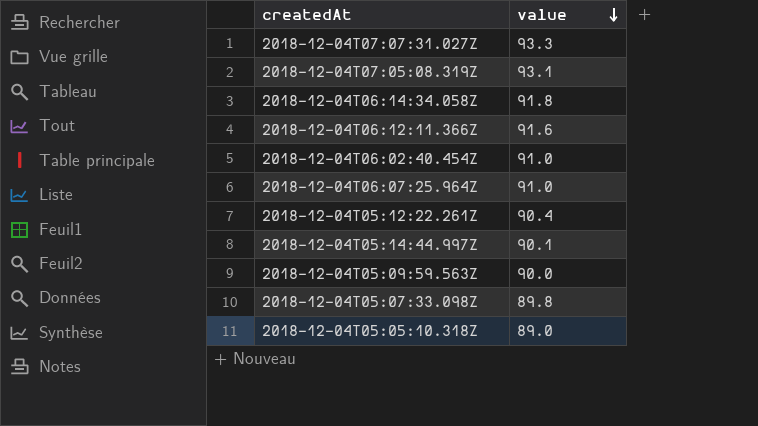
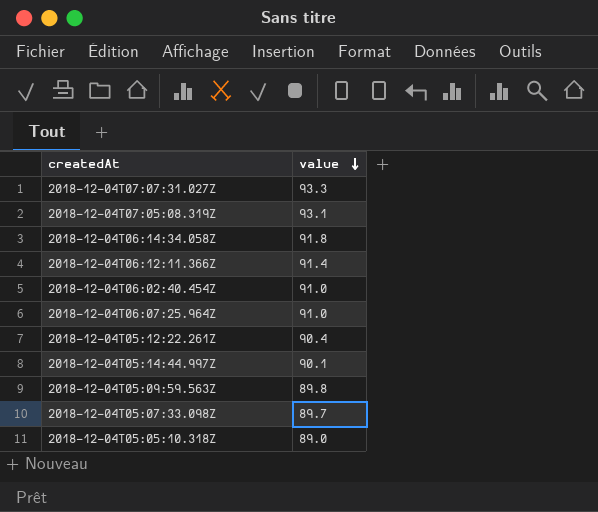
2018-12-04T06:12:11.366Z | value: 91.6 -> 91.4
2018-12-04T05:09:59.563Z | value: 90.0 -> 89.8
2018-12-04T05:07:33.098Z | value: 89.8 -> 89.7

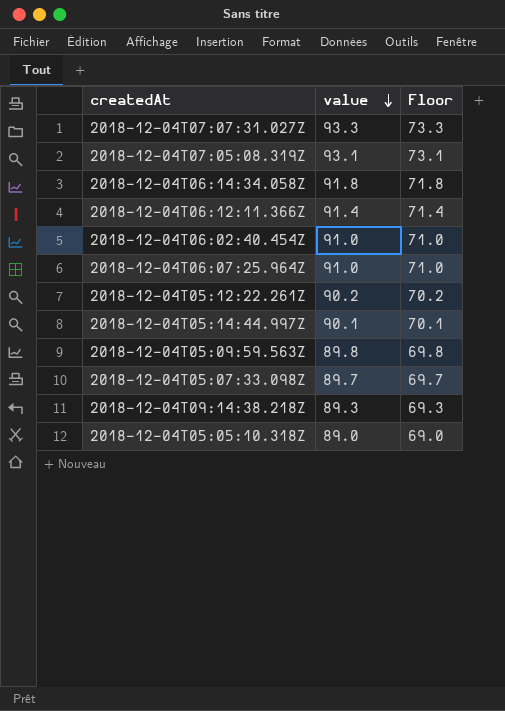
column Floor | formula: none -> [value] - 20
2018-12-04T05:12:22.261Z | value: 90.4 -> 90.2
row 2018-12-04T09:14:38.218Z: none -> 89.3 | 69.3

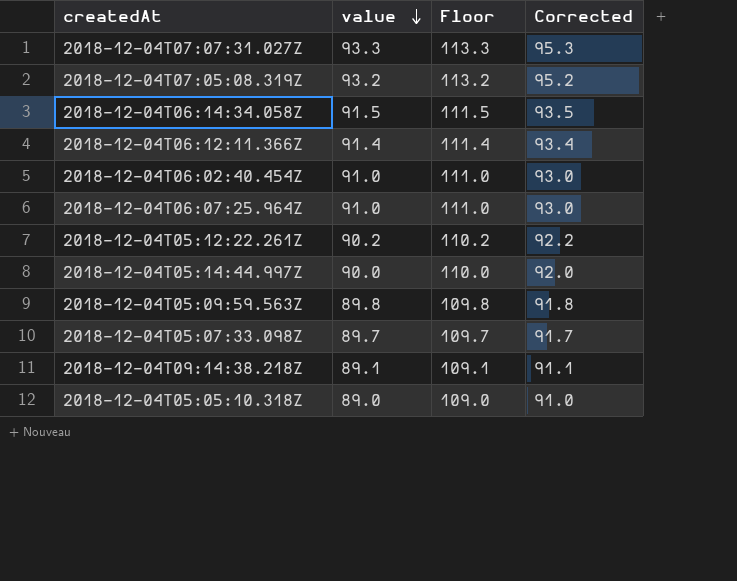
column Floor | formula: [value] - 20 -> [value] + 20
column Corrected | formula: none -> [value] + 2
2018-12-04T07:05:08.319Z | value: 93.1 -> 93.2
2018-12-04T06:14:34.058Z | value: 91.8 -> 91.5
2018-12-04T05:14:44.997Z | value: 90.1 -> 90.0
2018-12-04T09:14:38.218Z | value: 89.3 -> 89.1

